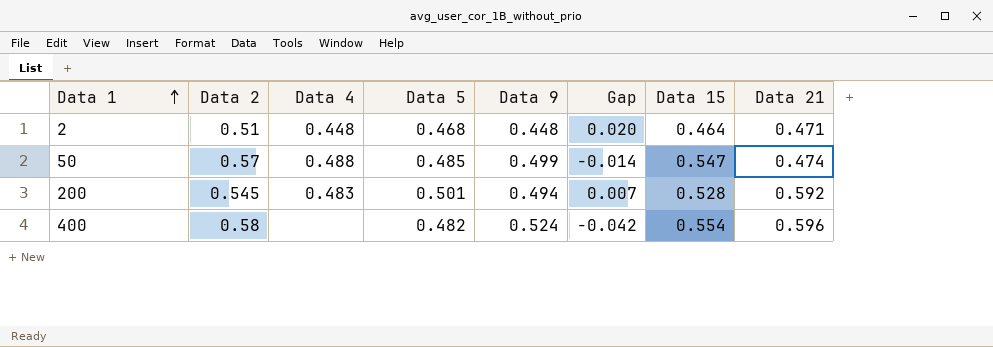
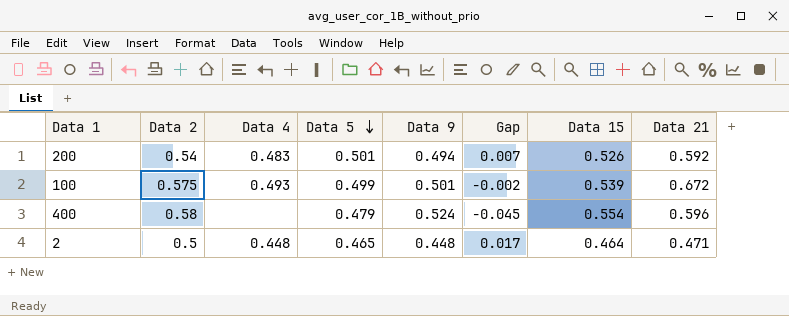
row order: Data 1 ascending -> Data 5 descending
row 50: 0.57 | 0.488 | 0.485 | 0.499 | -0.014 | 0.547 | 0.474 -> none
200 | Data 2: 0.545 -> 0.54
200 | Data 15: 0.528 -> 0.526
row 100: none -> 0.575 | 0.493 | 0.499 | 0.501 | -0.002 | 0.539 | 0.672
400 | Data 5: 0.482 -> 0.479
400 | Gap: -0.042 -> -0.045
2 | Data 2: 0.51 -> 0.5
2 | Data 5: 0.468 -> 0.465
2 | Gap: 0.020 -> 0.017

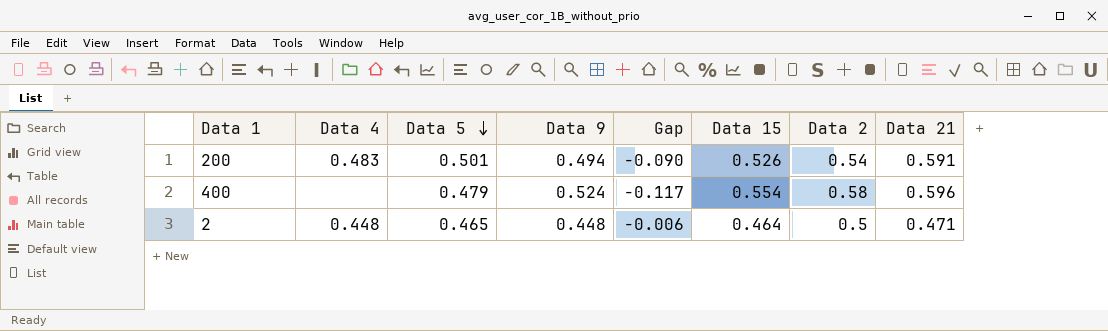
column Gap | formula: [Data 5] - [Data 9] -> [Data 5] - [Data 21]
column Data 2 | position: 2 -> 7
row 100: 0.575 | 0.493 | 0.499 | 0.501 | -0.002 | 0.539 | 0.672 -> none
200 | Data 21: 0.592 -> 0.591

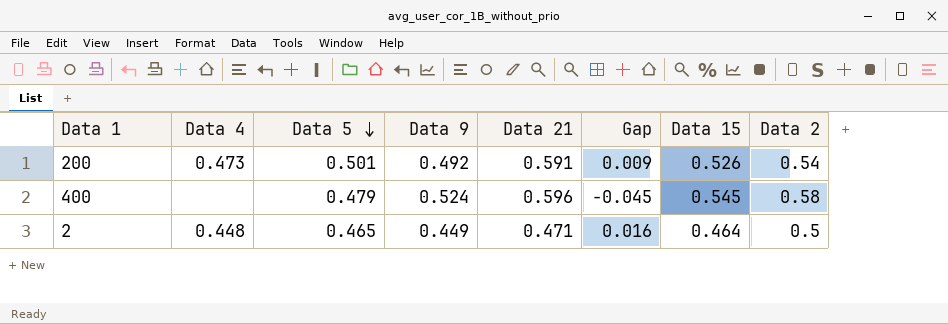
column Data 21 | position: 8 -> 5
column Gap | formula: [Data 5] - [Data 21] -> [Data 5] - [Data 9]
200 | Data 4: 0.483 -> 0.473
200 | Data 9: 0.494 -> 0.492
400 | Data 15: 0.554 -> 0.545
2 | Data 9: 0.448 -> 0.449

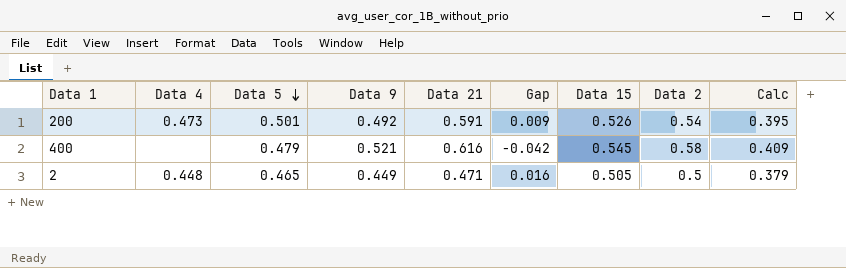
column Calc | formula: none -> [Data 15] * 0.75
400 | Data 9: 0.524 -> 0.521
400 | Data 21: 0.596 -> 0.616
400 | Gap: -0.045 -> -0.042
2 | Data 15: 0.464 -> 0.505

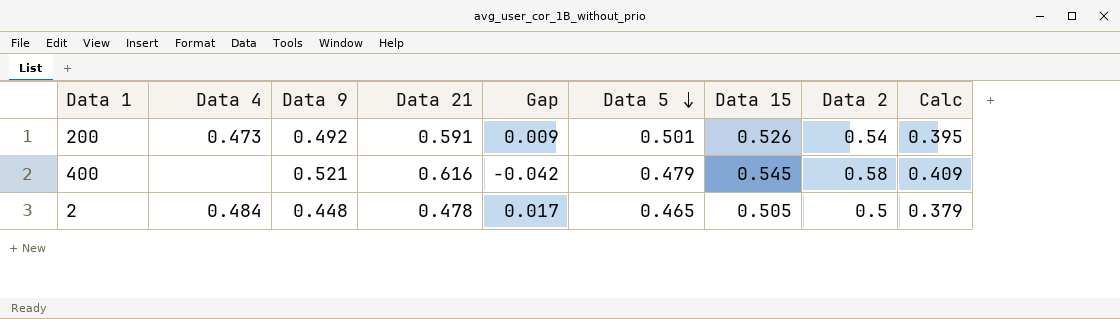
column Data 5 | position: 3 -> 6
2 | Data 4: 0.448 -> 0.484
2 | Data 9: 0.449 -> 0.448
2 | Data 21: 0.471 -> 0.478
2 | Gap: 0.016 -> 0.017

